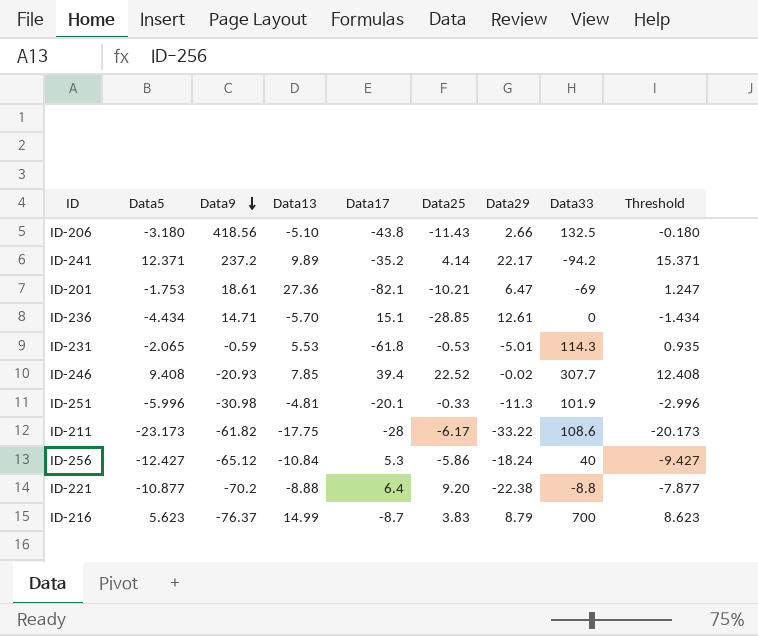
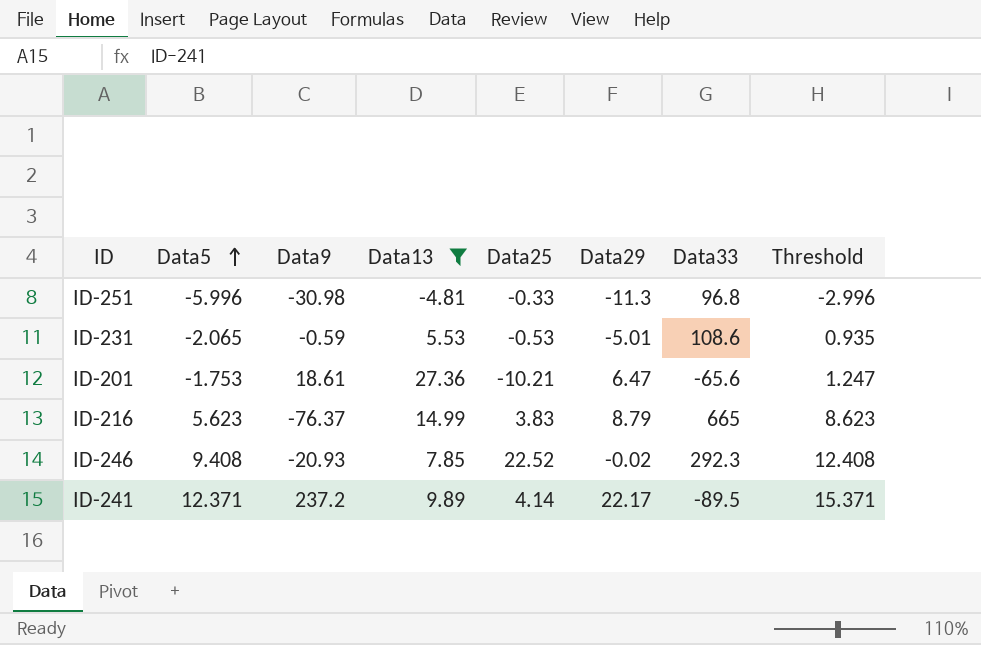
filter: none -> Data13 >= -4.81
row order: Data9 descending -> Data5 ascending
column Data17 | position: 5 -> none
ID-251 | Data33: 101.9 -> 96.8
ID-231 | Data33: 114.3 -> 108.6
ID-201 | Data33: -69 -> -65.6
ID-216 | Data33: 700 -> 665
ID-246 | Data33: 307.7 -> 292.3
ID-241 | Data33: -94.2 -> -89.5

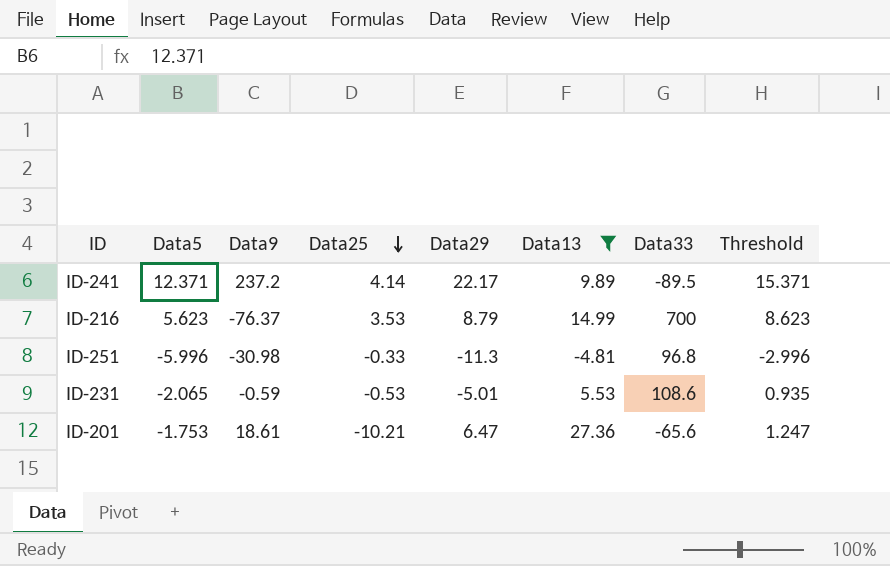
row order: Data5 ascending -> Data25 descending
column Data13 | position: 4 -> 6
row ID-246: 9.408 | -20.93 | 7.85 | 22.52 | -0.02 | 292.3 | 12.408 -> none
ID-216 | Data25: 3.83 -> 3.53
ID-216 | Data33: 665 -> 700

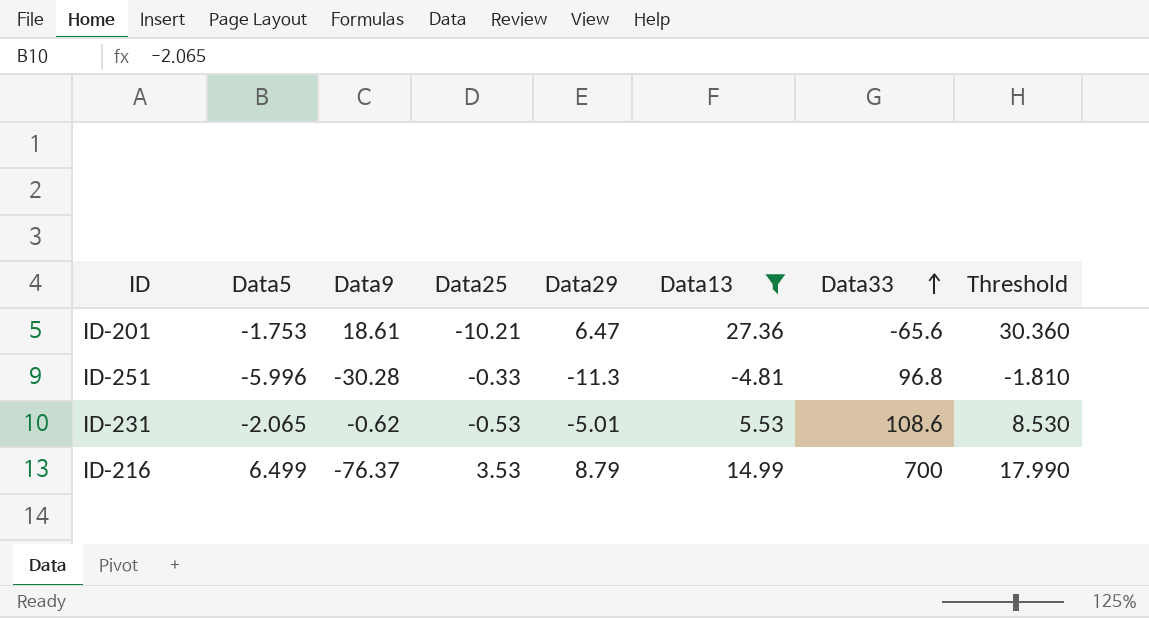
row order: Data25 descending -> Data33 ascending
column Threshold | formula: [Data5] + 3 -> [Data13] + 3
row ID-241: 12.371 | 237.2 | 4.14 | 22.17 | 9.89 | -89.5 | 15.371 -> none
ID-251 | Data9: -30.98 -> -30.28
ID-231 | Data9: -0.59 -> -0.62
ID-216 | Data5: 5.623 -> 6.499

